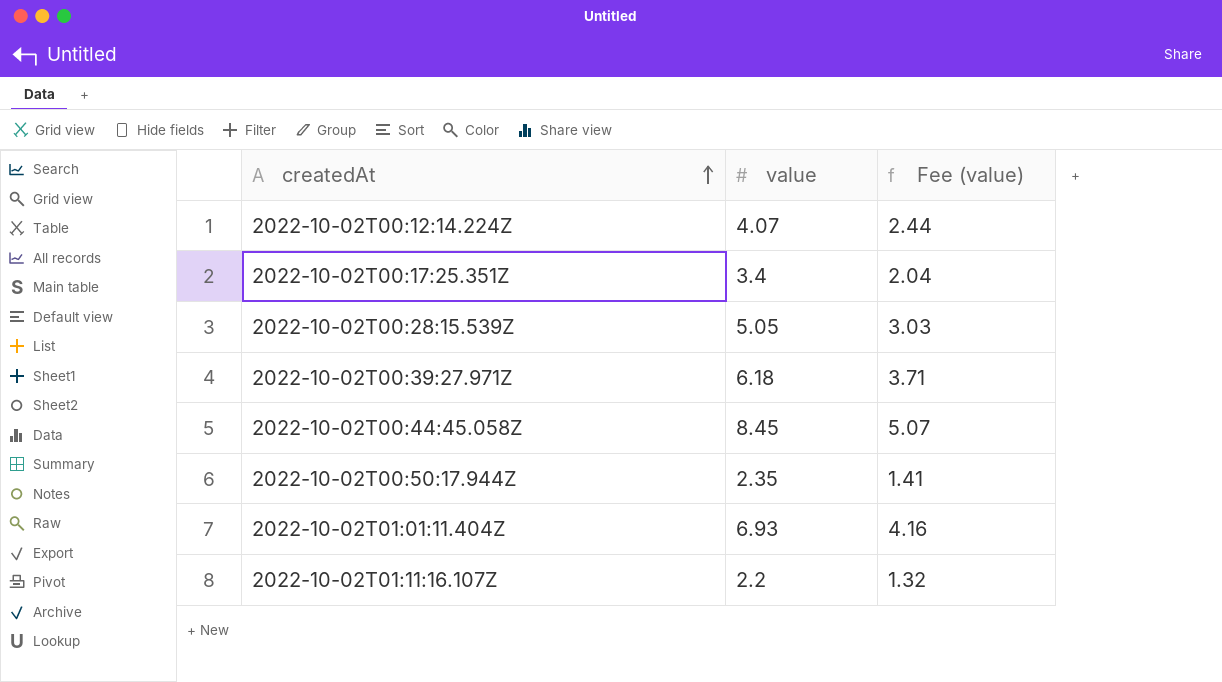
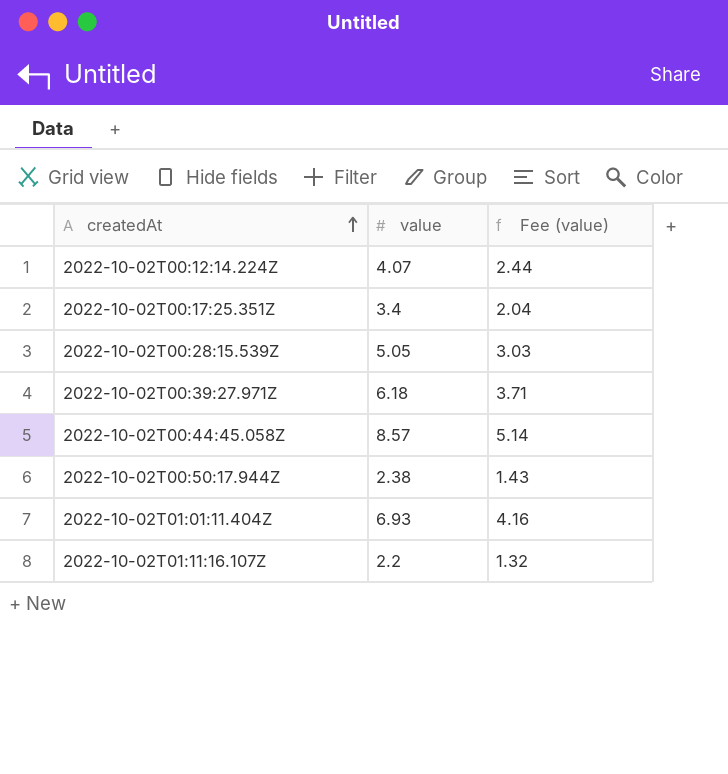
2022-10-02T00:44:45.058Z | value: 8.45 -> 8.57
2022-10-02T00:44:45.058Z | Fee (value): 5.07 -> 5.14
2022-10-02T00:50:17.944Z | value: 2.35 -> 2.38
2022-10-02T00:50:17.944Z | Fee (value): 1.41 -> 1.43

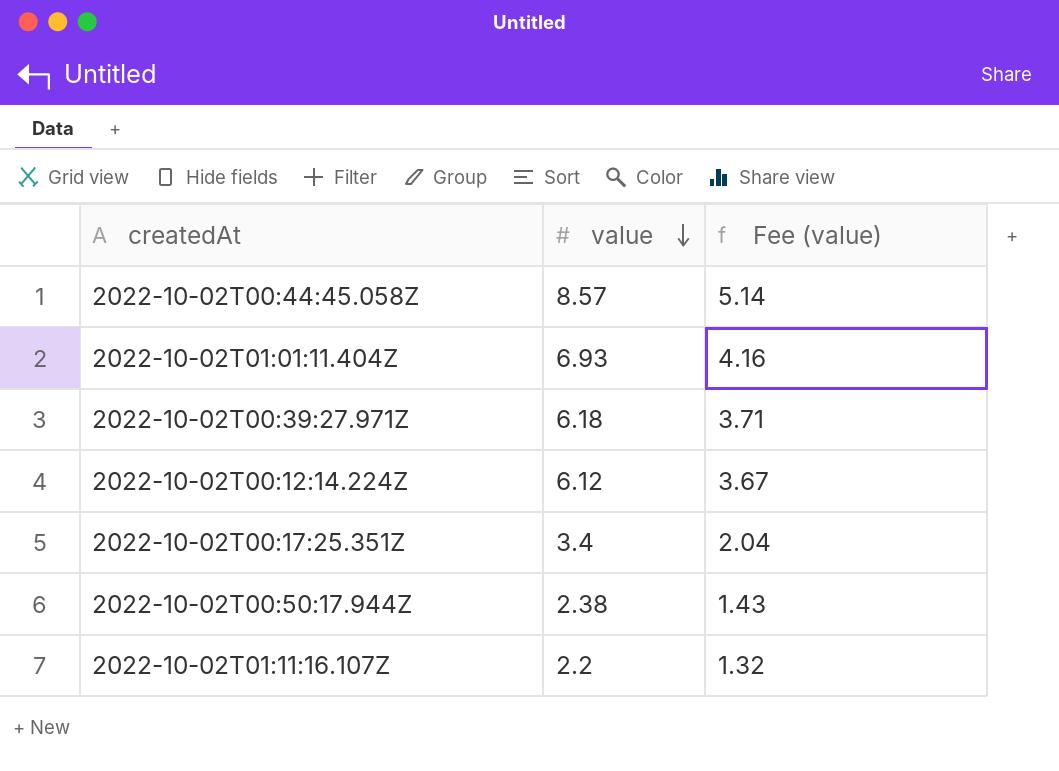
row order: createdAt ascending -> value descending
row 2022-10-02T00:28:15.539Z: 5.05 | 3.03 -> none
2022-10-02T00:12:14.224Z | value: 4.07 -> 6.12
2022-10-02T00:12:14.224Z | Fee (value): 2.44 -> 3.67

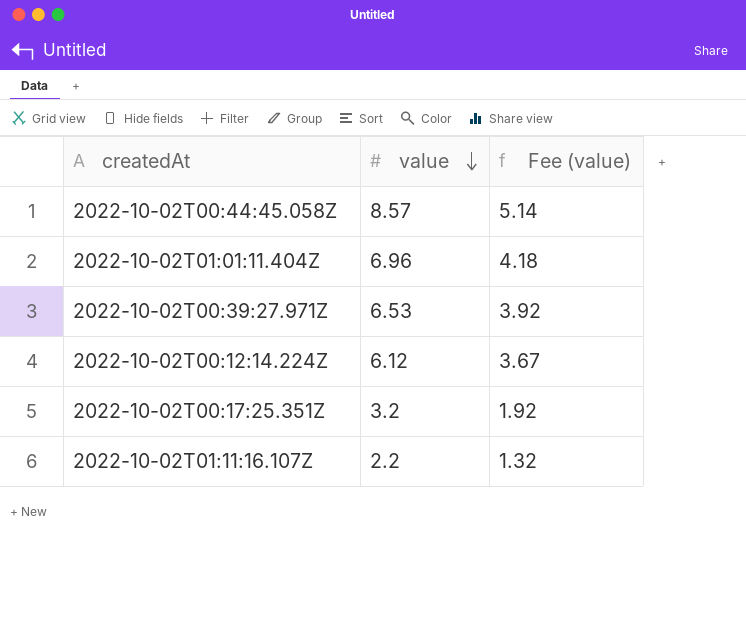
row 2022-10-02T00:50:17.944Z: 2.38 | 1.43 -> none
2022-10-02T01:01:11.404Z | value: 6.93 -> 6.96
2022-10-02T01:01:11.404Z | Fee (value): 4.16 -> 4.18
2022-10-02T00:39:27.971Z | value: 6.18 -> 6.53
2022-10-02T00:39:27.971Z | Fee (value): 3.71 -> 3.92
2022-10-02T00:17:25.351Z | value: 3.4 -> 3.2
2022-10-02T00:17:25.351Z | Fee (value): 2.04 -> 1.92

